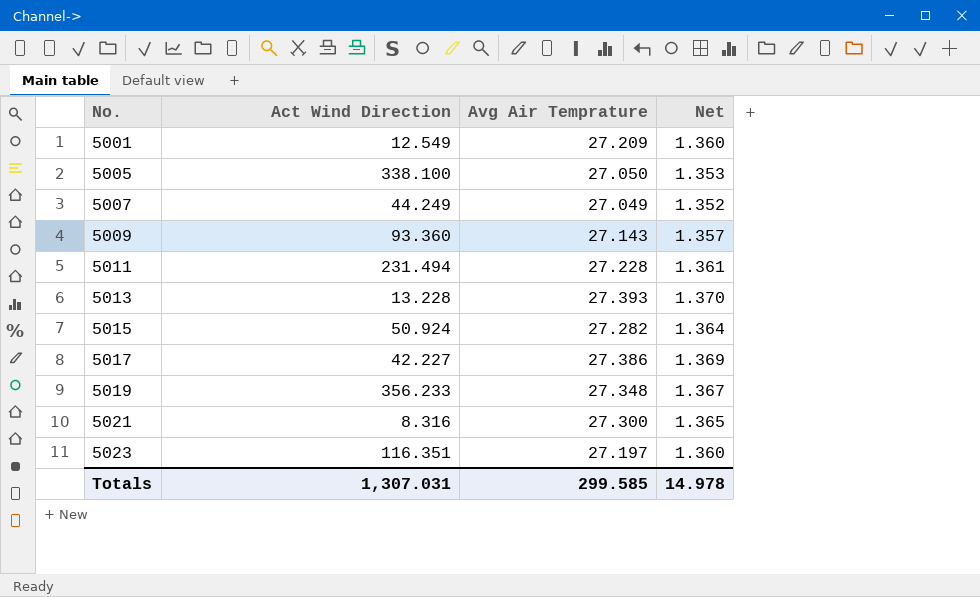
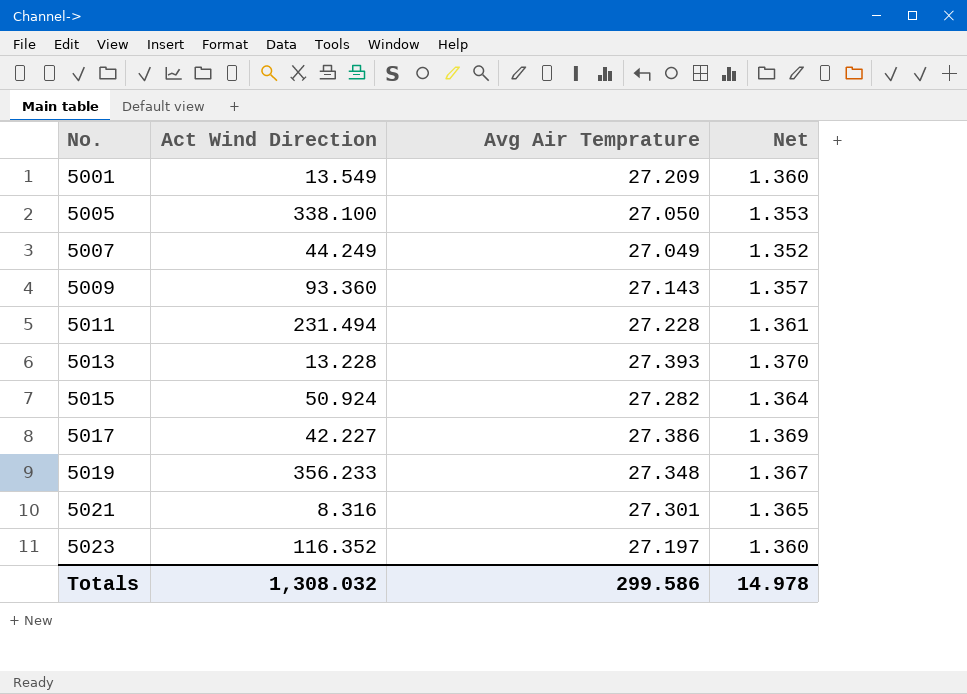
5001 | Act Wind Direction: 12.549 -> 13.549
5021 | Avg Air Temprature: 27.300 -> 27.301
5023 | Act Wind Direction: 116.351 -> 116.352
Totals | Act Wind Direction: 1,307.031 -> 1,308.032
Totals | Avg Air Temprature: 299.585 -> 299.586

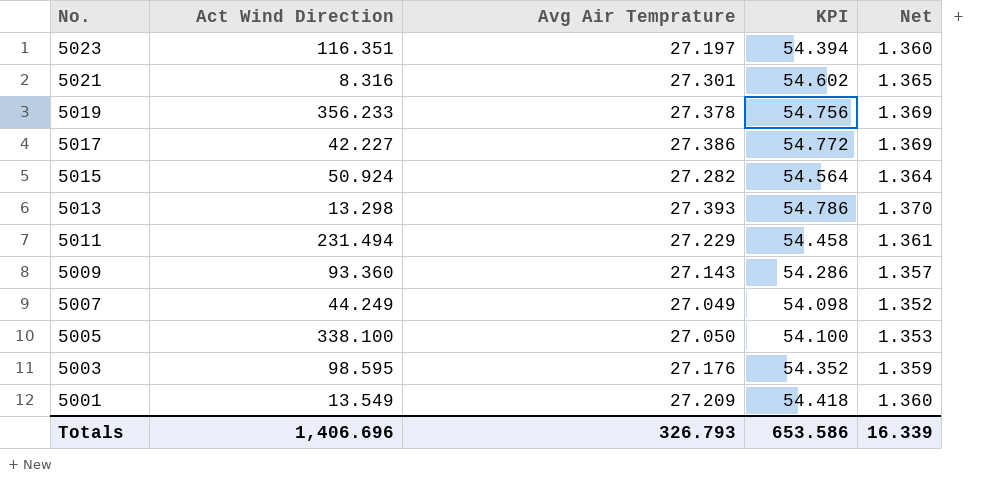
row order: No. ascending -> No. descending
column KPI | formula: none -> [Avg Air Temprature] * 2
5023 | Act Wind Direction: 116.352 -> 116.351
5019 | Avg Air Temprature: 27.348 -> 27.378
5019 | Net: 1.367 -> 1.369
5013 | Act Wind Direction: 13.228 -> 13.298
5011 | Avg Air Temprature: 27.228 -> 27.229
row 5003: none -> 98.595 | 27.176 | 54.352 | 1.359
Totals | Act Wind Direction: 1,308.032 -> 1,406.696
Totals | Avg Air Temprature: 299.586 -> 326.793
Totals | Net: 14.978 -> 16.339

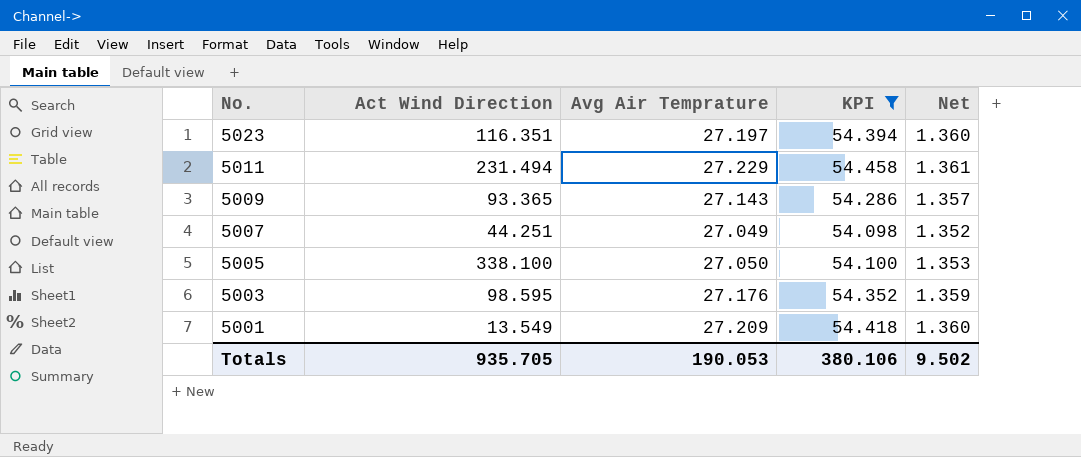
filter: none -> KPI <= 54.458
5009 | Act Wind Direction: 93.360 -> 93.365
5007 | Act Wind Direction: 44.249 -> 44.251
Totals | Act Wind Direction: 1,406.696 -> 935.705
Totals | Avg Air Temprature: 326.793 -> 190.053
Totals | KPI: 653.586 -> 380.106
Totals | Net: 16.339 -> 9.502

